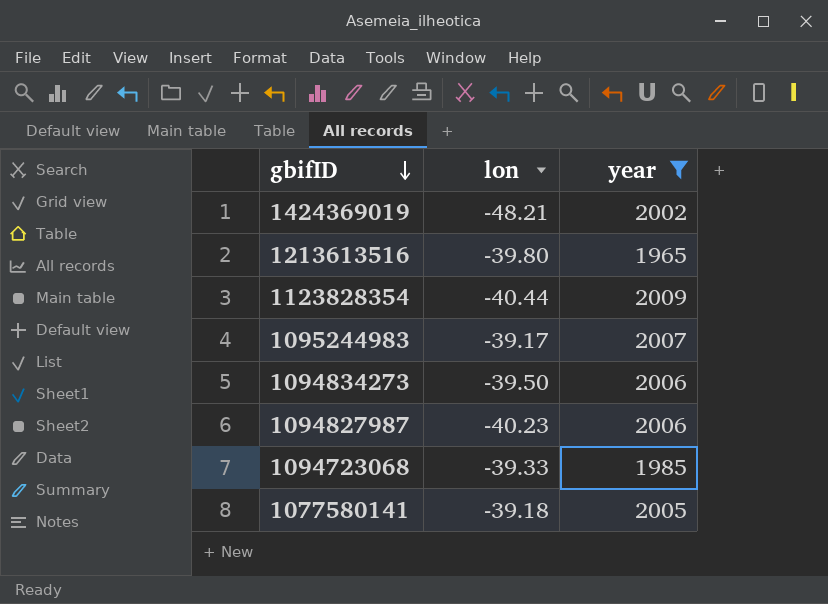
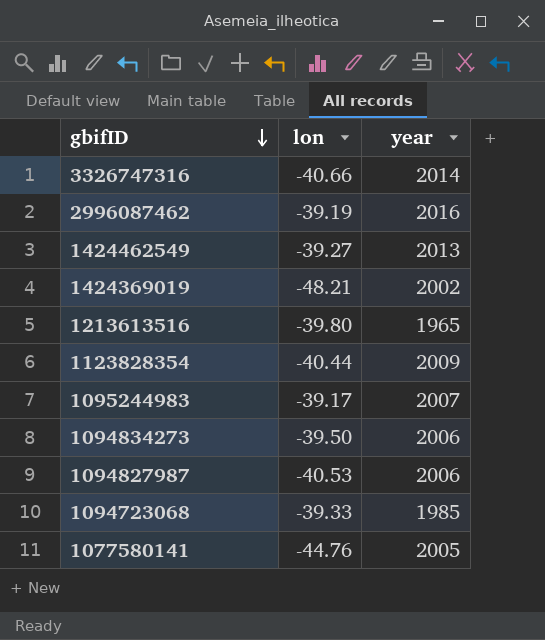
filter: year <= 2009 -> none
1094827987 | lon: -40.23 -> -40.53
1077580141 | lon: -39.18 -> -44.76

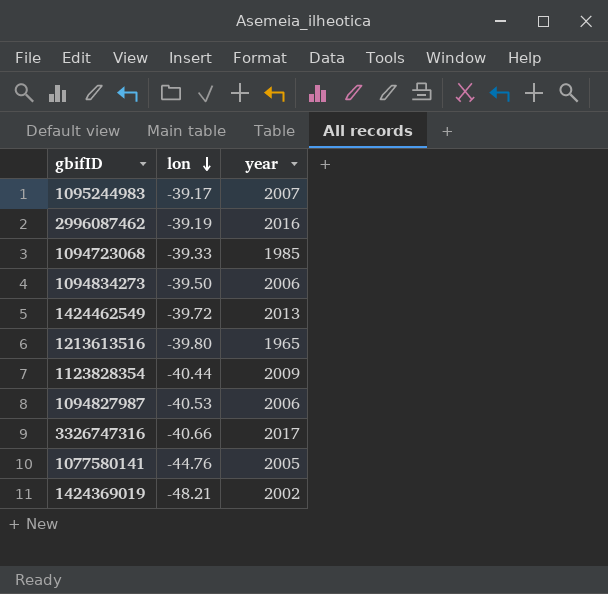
row order: gbifID descending -> lon descending
1424462549 | lon: -39.27 -> -39.72
3326747316 | year: 2014 -> 2017

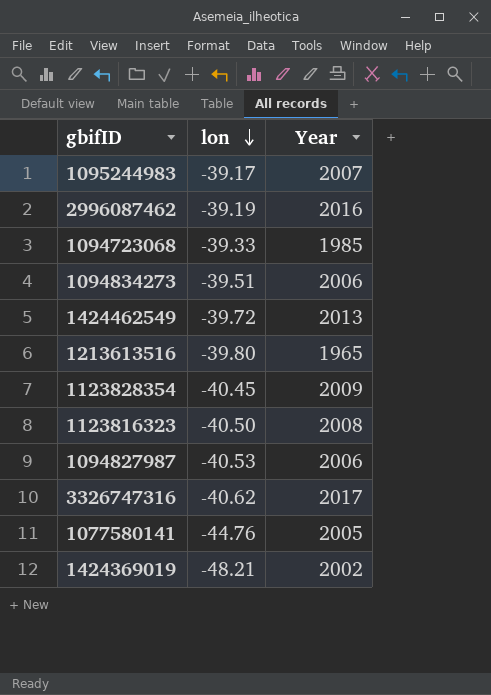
column name: year -> Year
1094834273 | lon: -39.50 -> -39.51
1123828354 | lon: -40.44 -> -40.45
row 1123816323: none -> -40.50 | 2008
3326747316 | lon: -40.66 -> -40.62

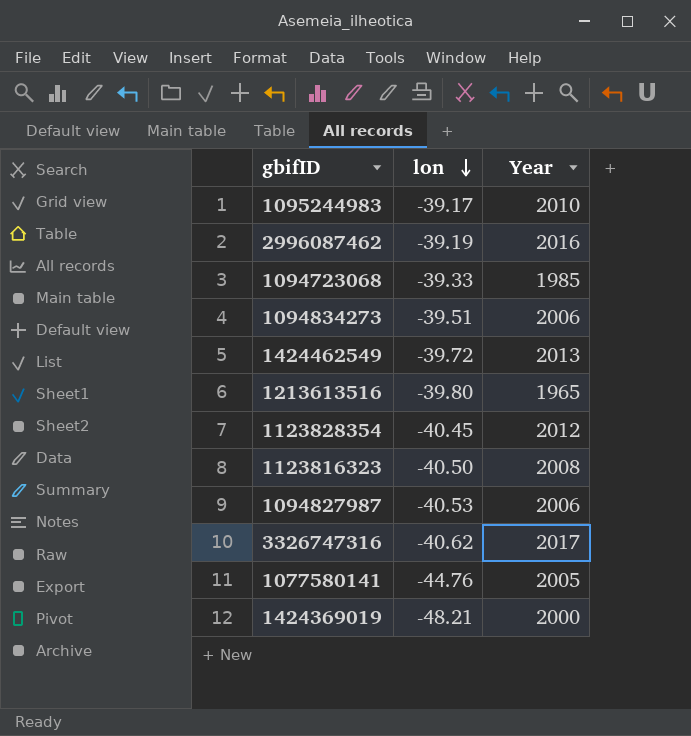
1095244983 | Year: 2007 -> 2010
1123828354 | Year: 2009 -> 2012
1424369019 | Year: 2002 -> 2000

